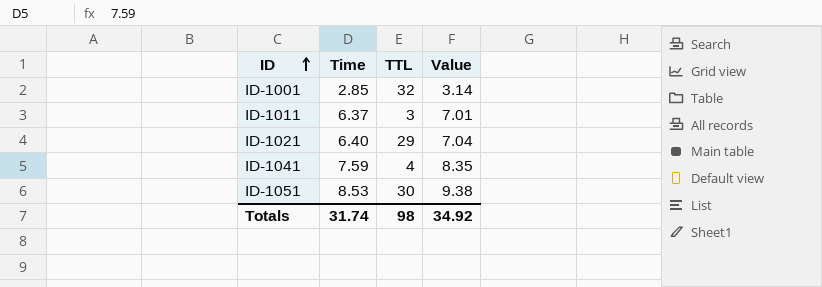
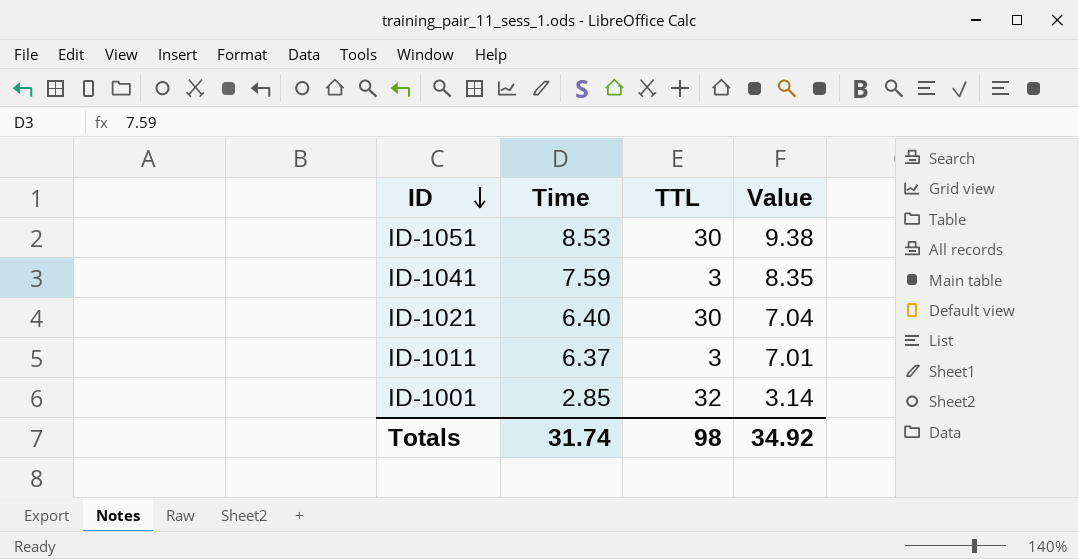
row order: ID ascending -> ID descending
ID-1041 | TTL: 4 -> 3
ID-1021 | TTL: 29 -> 30

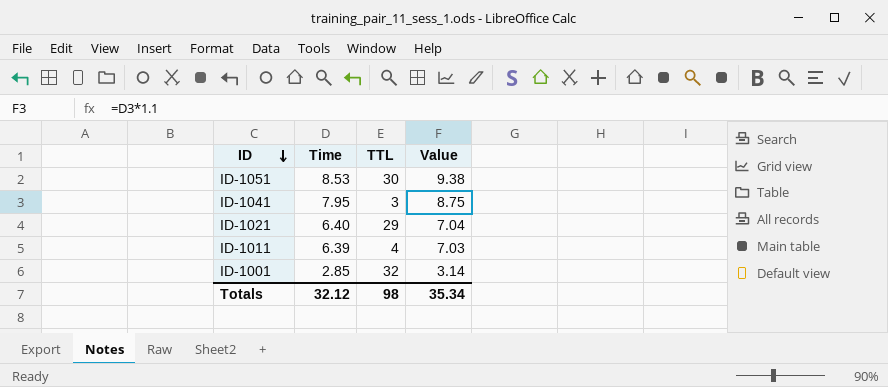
ID-1041 | Time: 7.59 -> 7.95
ID-1041 | Value: 8.35 -> 8.75
ID-1021 | TTL: 30 -> 29
ID-1011 | Time: 6.37 -> 6.39
ID-1011 | TTL: 3 -> 4
ID-1011 | Value: 7.01 -> 7.03
Totals | Time: 31.74 -> 32.12
Totals | Value: 34.92 -> 35.34

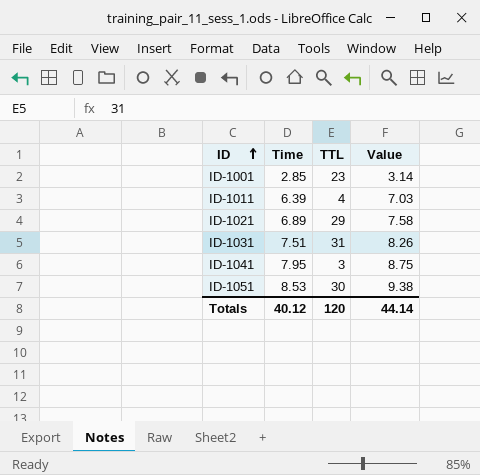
row order: ID descending -> ID ascending
ID-1001 | TTL: 32 -> 23
ID-1021 | Time: 6.40 -> 6.89
ID-1021 | Value: 7.04 -> 7.58
row ID-1031: none -> 7.51 | 31 | 8.26
Totals | Time: 32.12 -> 40.12
Totals | TTL: 98 -> 120
Totals | Value: 35.34 -> 44.14

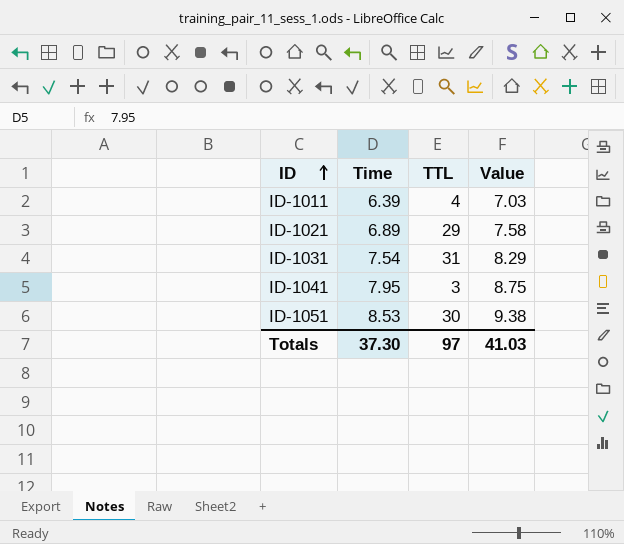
row ID-1001: 2.85 | 23 | 3.14 -> none
ID-1031 | Time: 7.51 -> 7.54
ID-1031 | Value: 8.26 -> 8.29
Totals | Time: 40.12 -> 37.30
Totals | TTL: 120 -> 97
Totals | Value: 44.14 -> 41.03

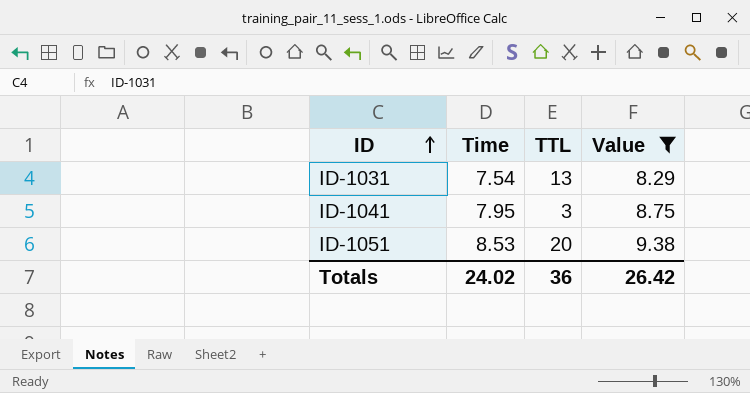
filter: none -> Value >= 8.29
ID-1031 | TTL: 31 -> 13
ID-1051 | TTL: 30 -> 20
Totals | Time: 37.30 -> 24.02
Totals | TTL: 97 -> 36
Totals | Value: 41.03 -> 26.42

